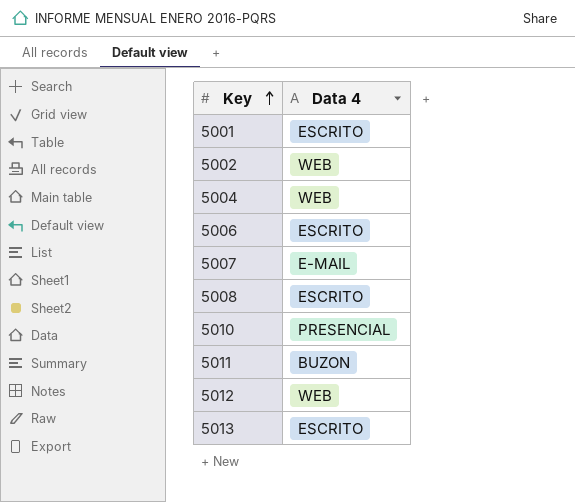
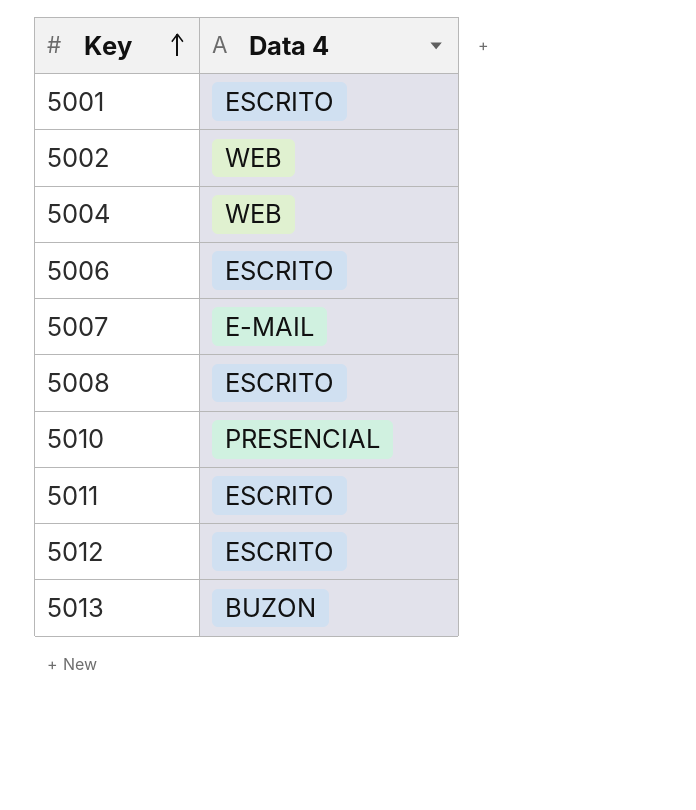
5011 | Data 4: BUZON -> ESCRITO
5012 | Data 4: WEB -> ESCRITO
5013 | Data 4: ESCRITO -> BUZON

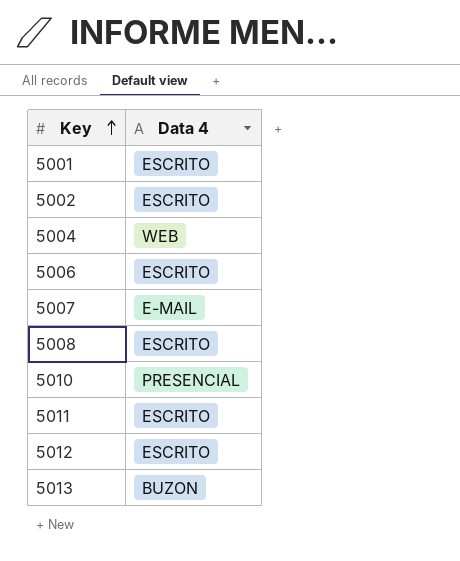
5002 | Data 4: WEB -> ESCRITO

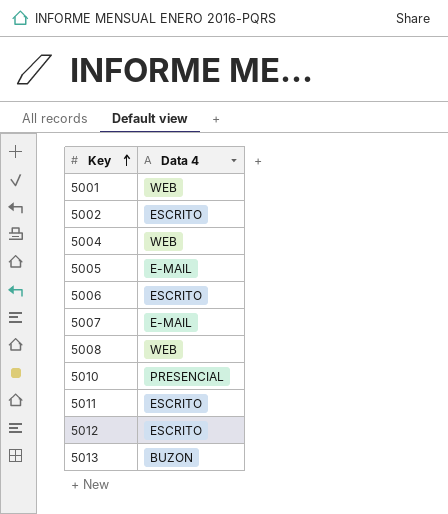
5001 | Data 4: ESCRITO -> WEB
row 5005: none -> E-MAIL
5008 | Data 4: ESCRITO -> WEB

